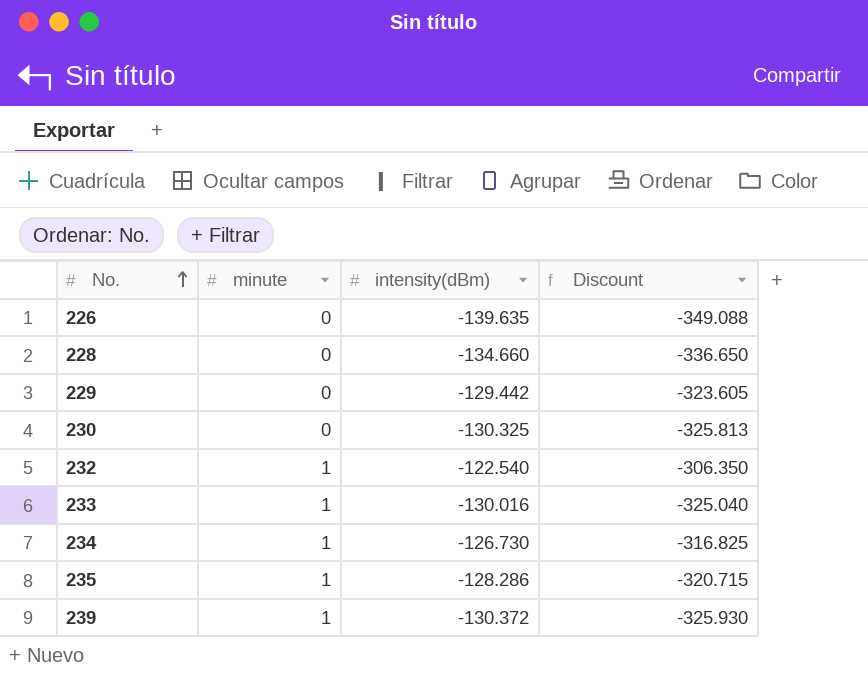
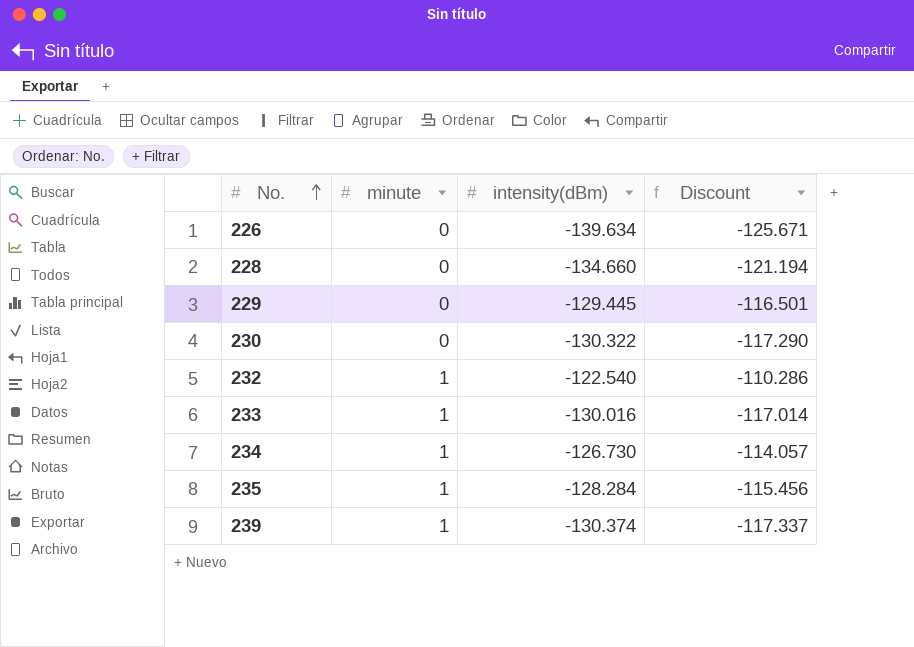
column Discount | formula: [intensity(dBm)] * 2.5 -> [intensity(dBm)] * 0.9
226 | intensity(dBm): -139.635 -> -139.634
229 | intensity(dBm): -129.442 -> -129.445
230 | intensity(dBm): -130.325 -> -130.322
235 | intensity(dBm): -128.286 -> -128.284
239 | intensity(dBm): -130.372 -> -130.374

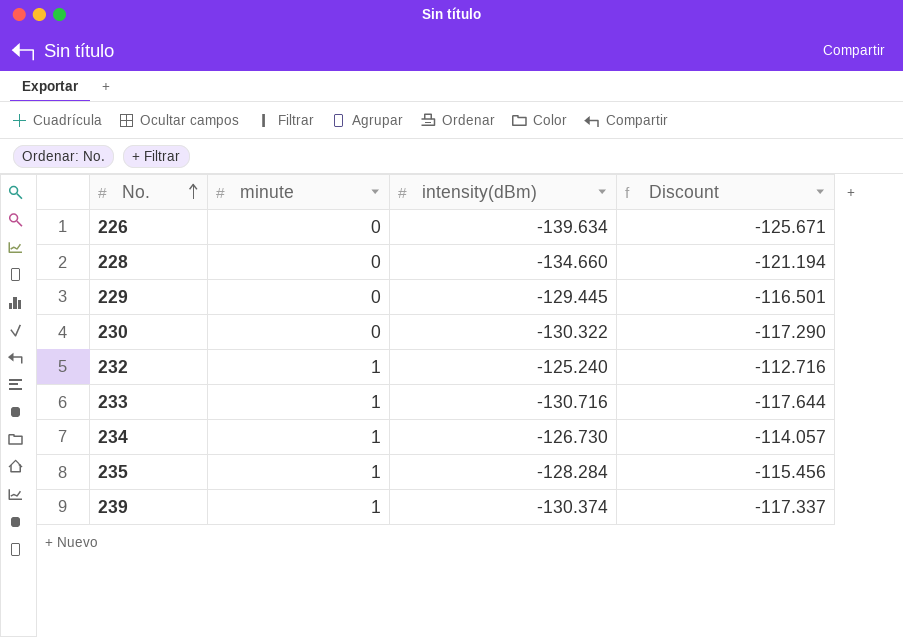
232 | intensity(dBm): -122.540 -> -125.240
232 | Discount: -110.286 -> -112.716
233 | intensity(dBm): -130.016 -> -130.716
233 | Discount: -117.014 -> -117.644

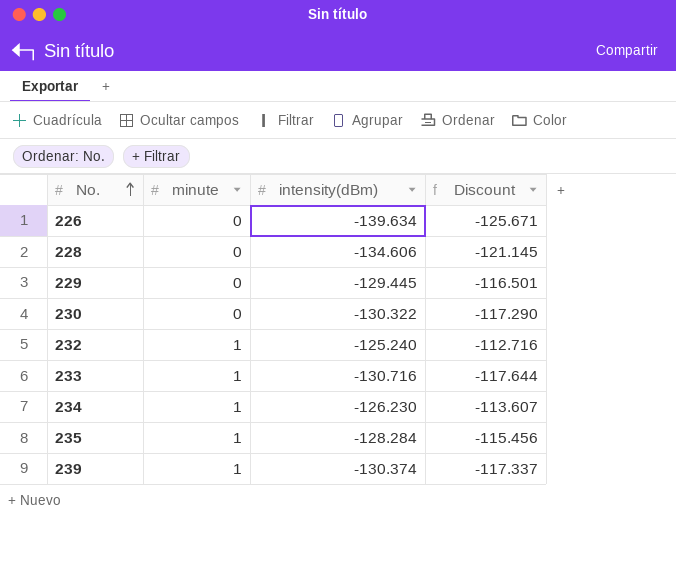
228 | intensity(dBm): -134.660 -> -134.606
228 | Discount: -121.194 -> -121.145
234 | intensity(dBm): -126.730 -> -126.230
234 | Discount: -114.057 -> -113.607

